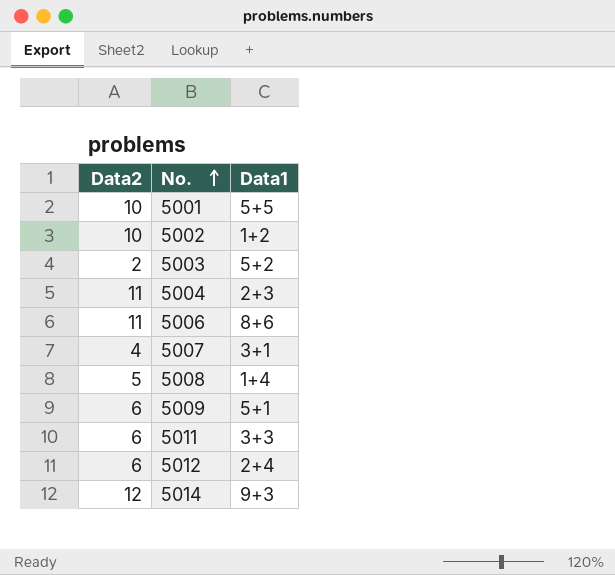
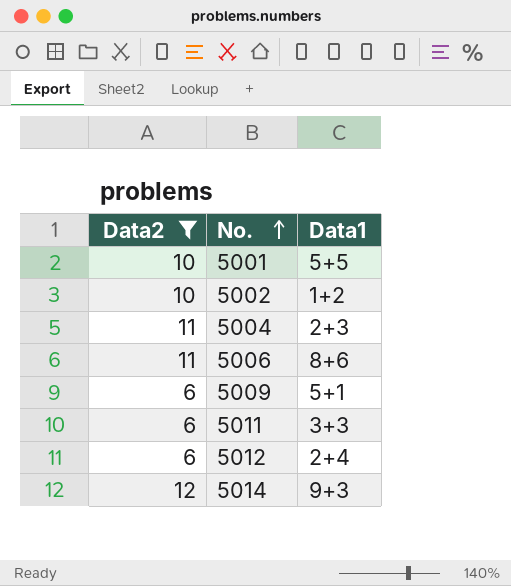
filter: none -> Data2 >= 6

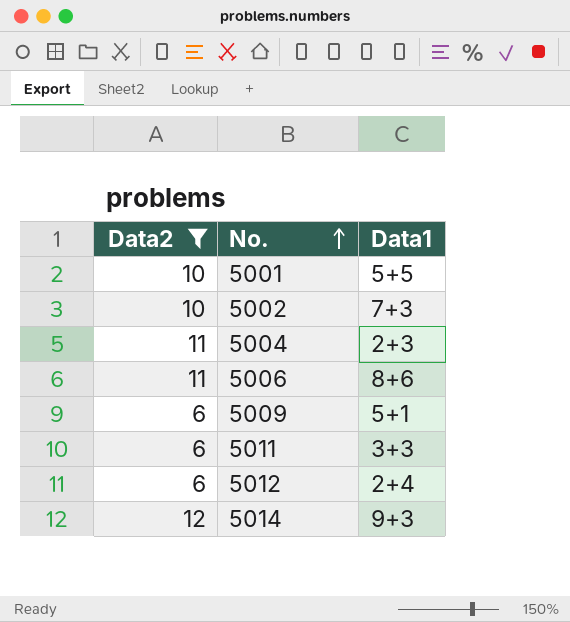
5002 | Data1: 1+2 -> 7+3

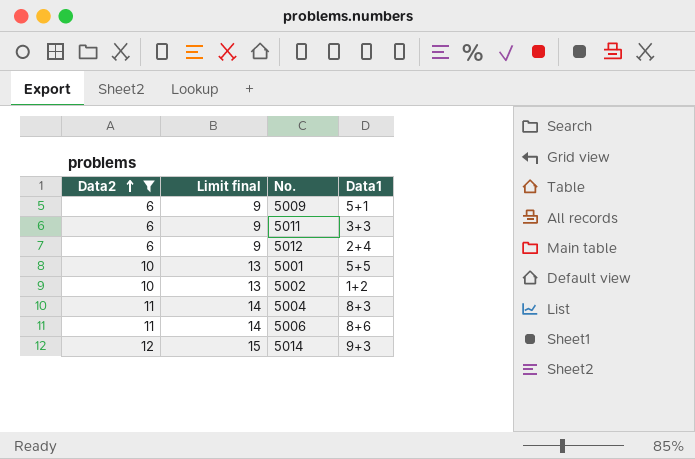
row order: No. ascending -> Data2 ascending
column Limit final | formula: none -> [Data2] + 3
5002 | Data1: 7+3 -> 1+2
5004 | Data1: 2+3 -> 8+3

